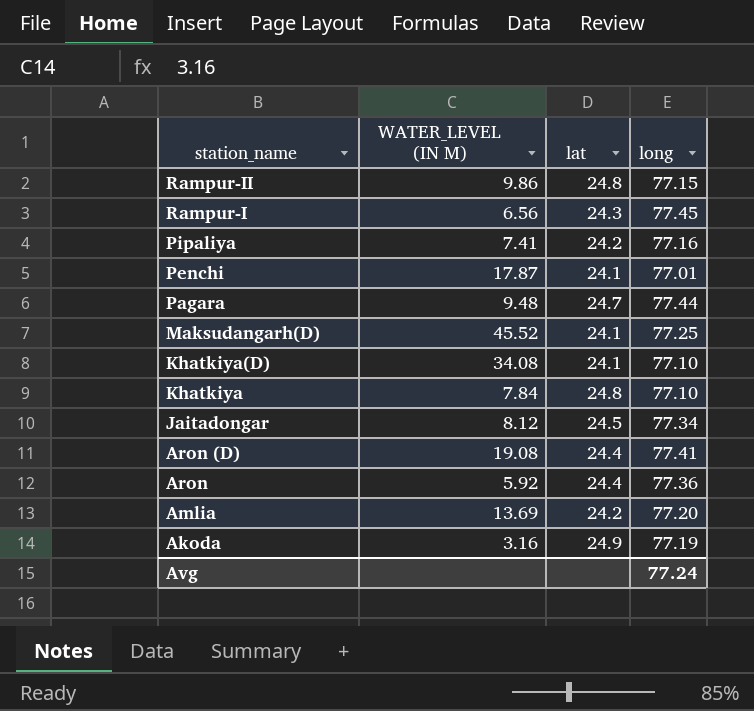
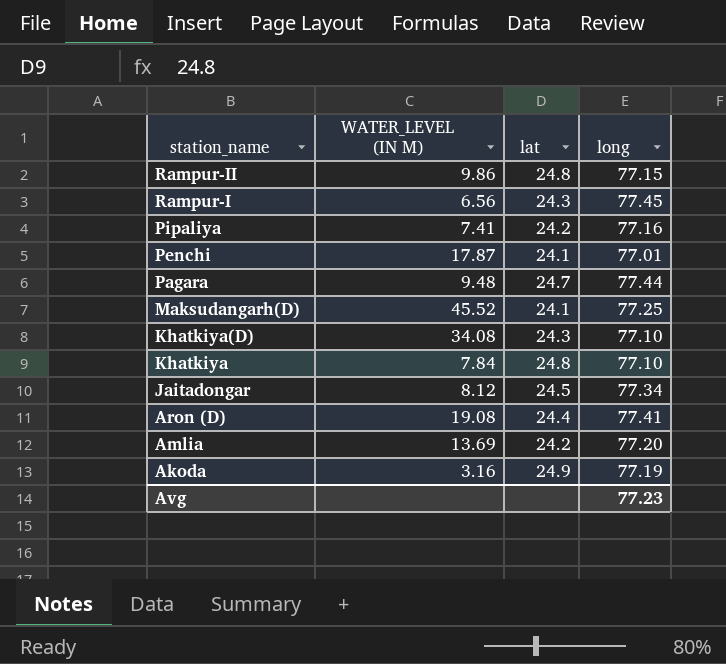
row Aron: 5.92 | 24.4 | 77.36 -> none
Khatkiya(D) | lat: 24.1 -> 24.3
Avg | long: 77.24 -> 77.23

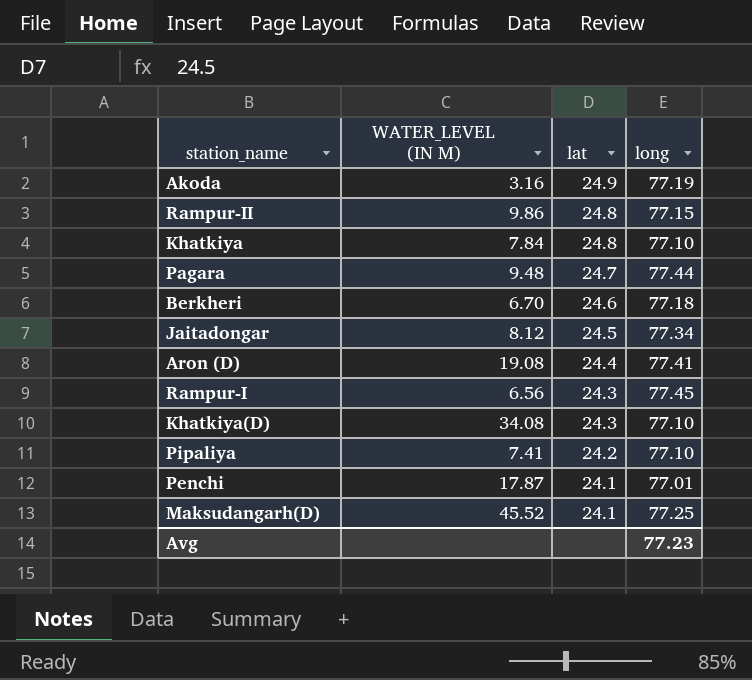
row order: station_name descending -> lat descending
row Amlia: 13.69 | 24.2 | 77.20 -> none
row Berkheri: none -> 6.70 | 24.6 | 77.18
Pipaliya | long: 77.16 -> 77.10

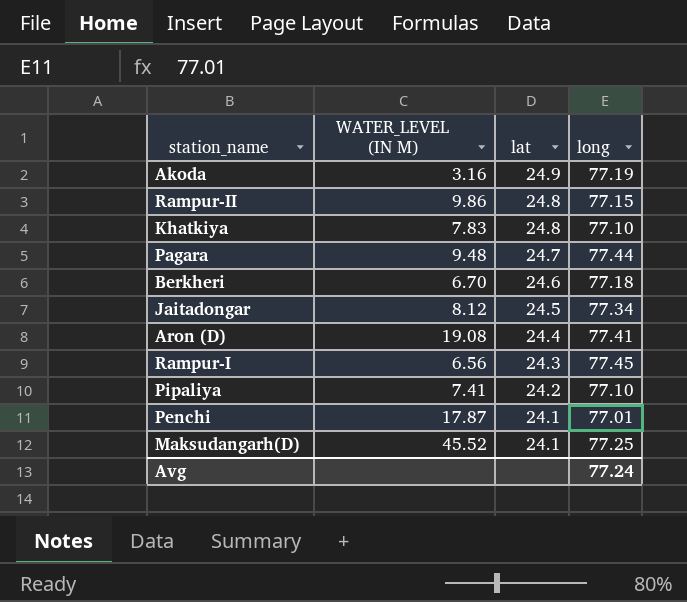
row Khatkiya(D): 34.08 | 24.3 | 77.10 -> none
Khatkiya | WATER_LEVEL (IN M): 7.84 -> 7.83
Avg | long: 77.23 -> 77.24

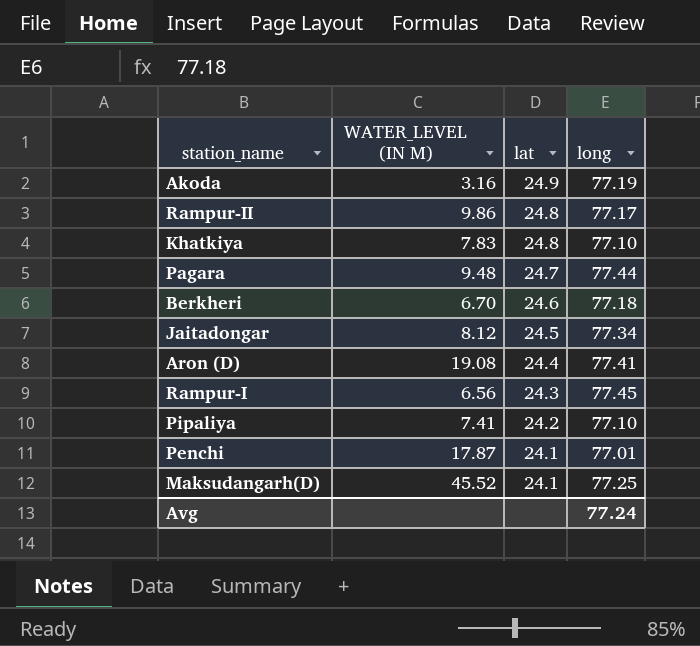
Rampur-II | long: 77.15 -> 77.17

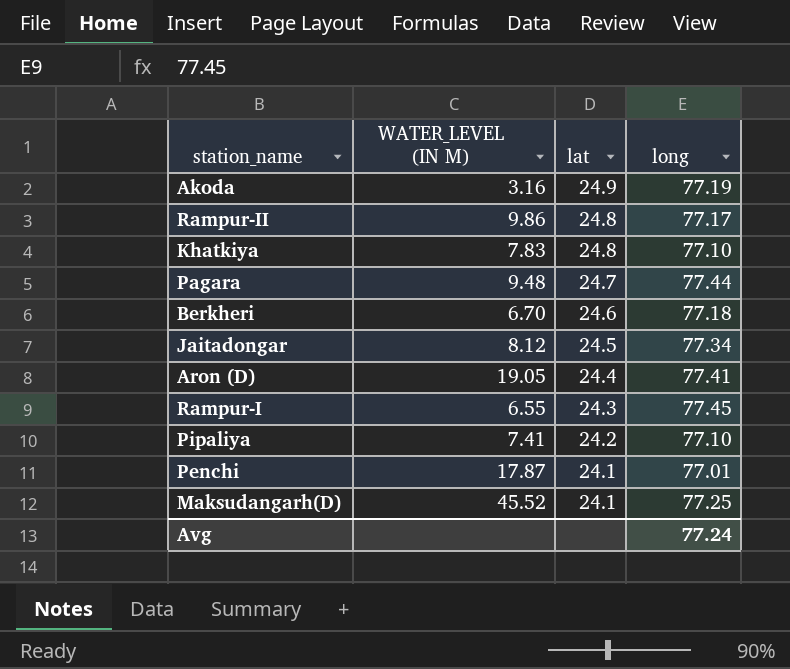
Aron (D) | WATER_LEVEL (IN M): 19.08 -> 19.05
Rampur-I | WATER_LEVEL (IN M): 6.56 -> 6.55

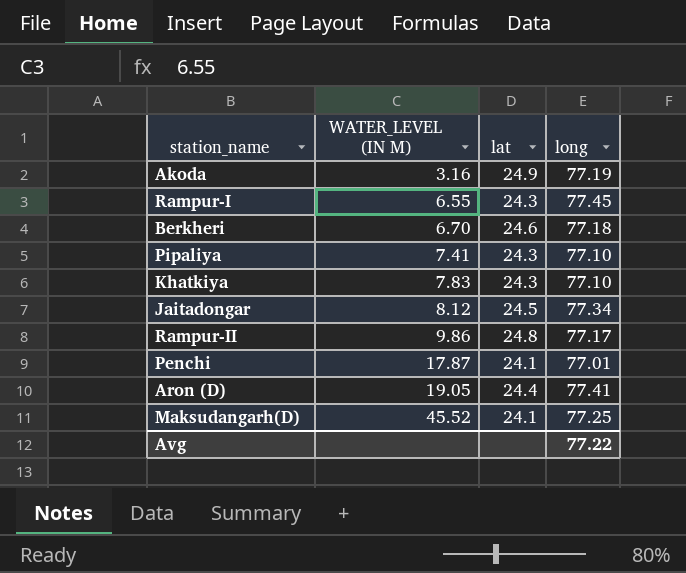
row order: lat descending -> WATER_LEVEL (IN M) ascending
row Pagara: 9.48 | 24.7 | 77.44 -> none
Pipaliya | lat: 24.2 -> 24.3
Khatkiya | lat: 24.8 -> 24.3
Avg | long: 77.24 -> 77.22

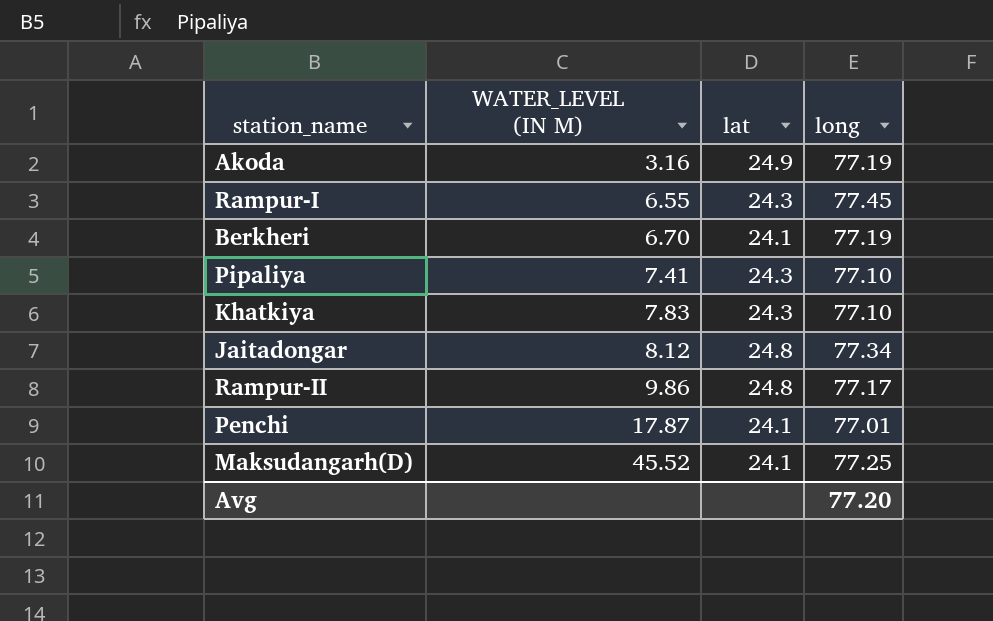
row Aron (D): 19.05 | 24.4 | 77.41 -> none
Berkheri | lat: 24.6 -> 24.1
Berkheri | long: 77.18 -> 77.19
Jaitadongar | lat: 24.5 -> 24.8
Avg | long: 77.22 -> 77.20

